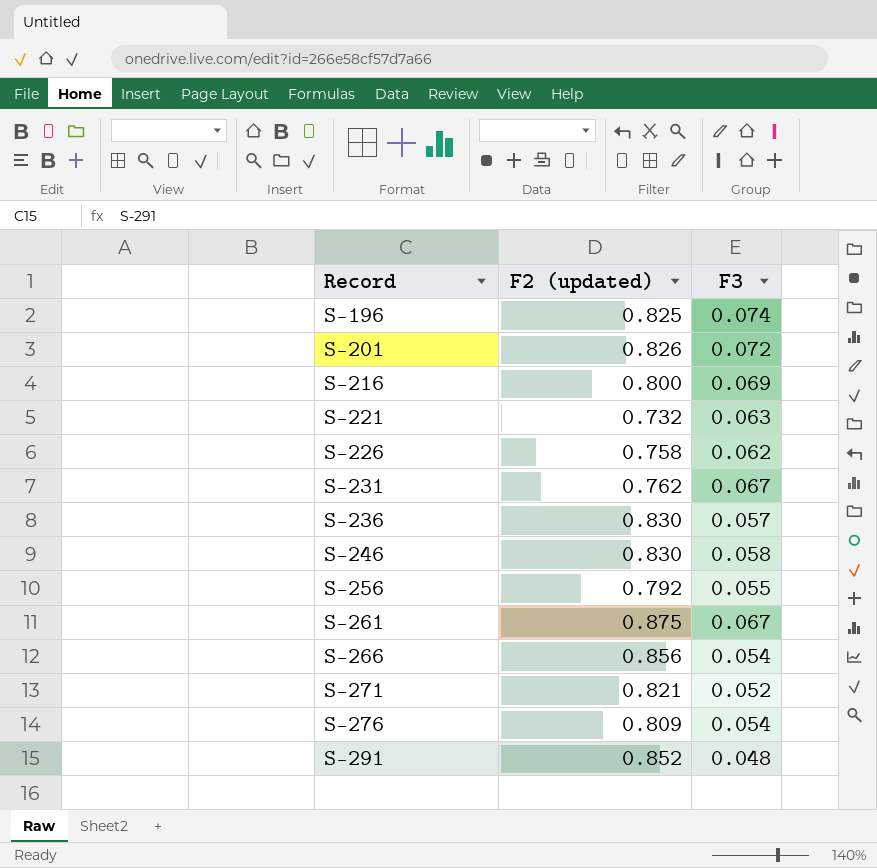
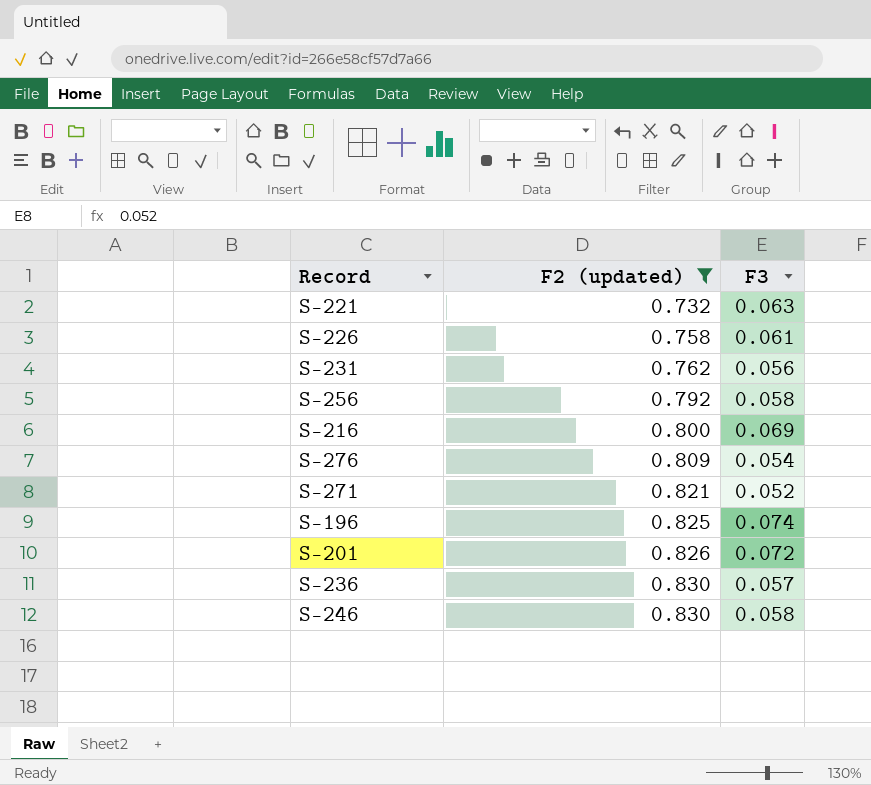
filter: none -> F2 (updated) <= 0.830
row order: Record ascending -> F2 (updated) ascending
S-226 | F3: 0.062 -> 0.061
S-231 | F3: 0.067 -> 0.056
S-256 | F3: 0.055 -> 0.058

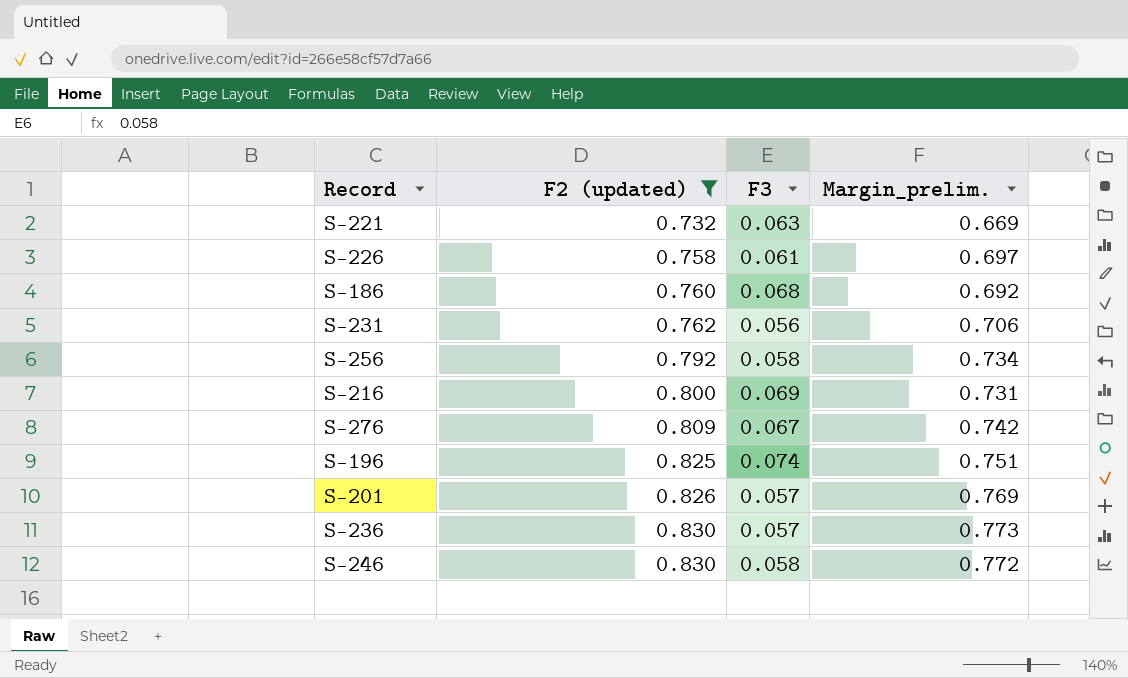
column Margin_prelim. | formula: none -> [F2 (updated)] - [F3]
row S-271: 0.821 | 0.052 -> none
row S-186: none -> 0.760 | 0.068 | 0.692
S-276 | F3: 0.054 -> 0.067
S-201 | F3: 0.072 -> 0.057

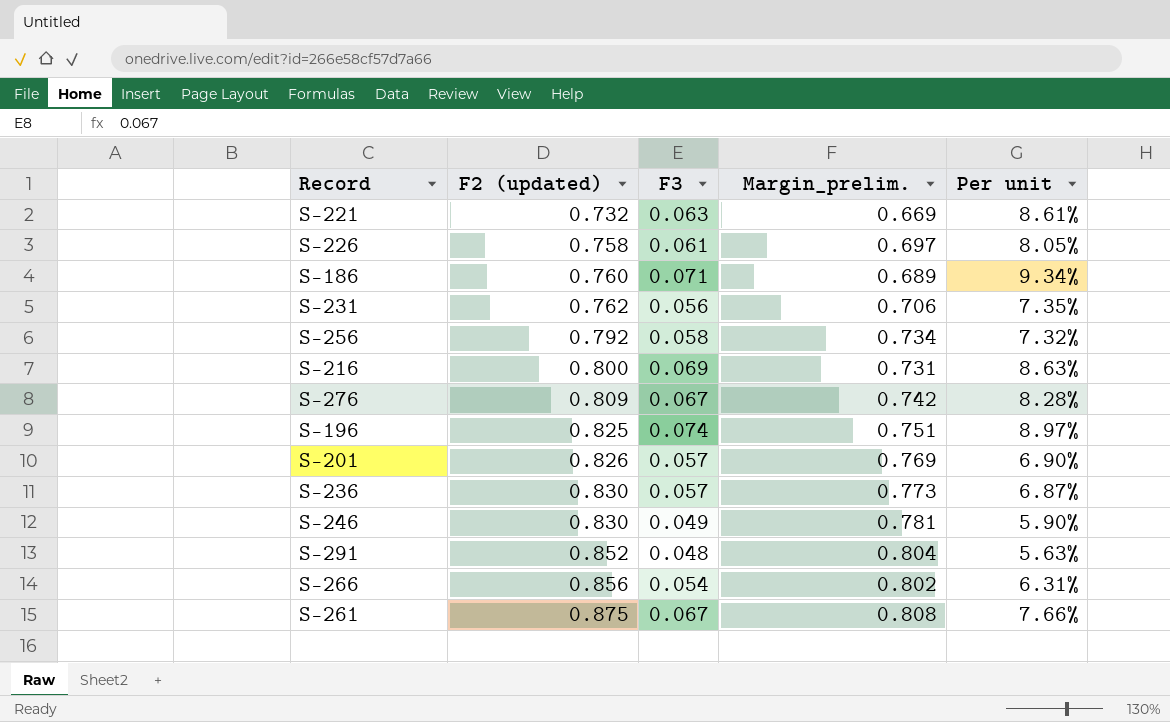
filter: F2 (updated) <= 0.830 -> none
column Per unit | formula: none -> [F3] / [F2 (updated)]
S-186 | F3: 0.068 -> 0.071
S-186 | Margin_prelim.: 0.692 -> 0.689
S-246 | F3: 0.058 -> 0.049
S-246 | Margin_prelim.: 0.772 -> 0.781

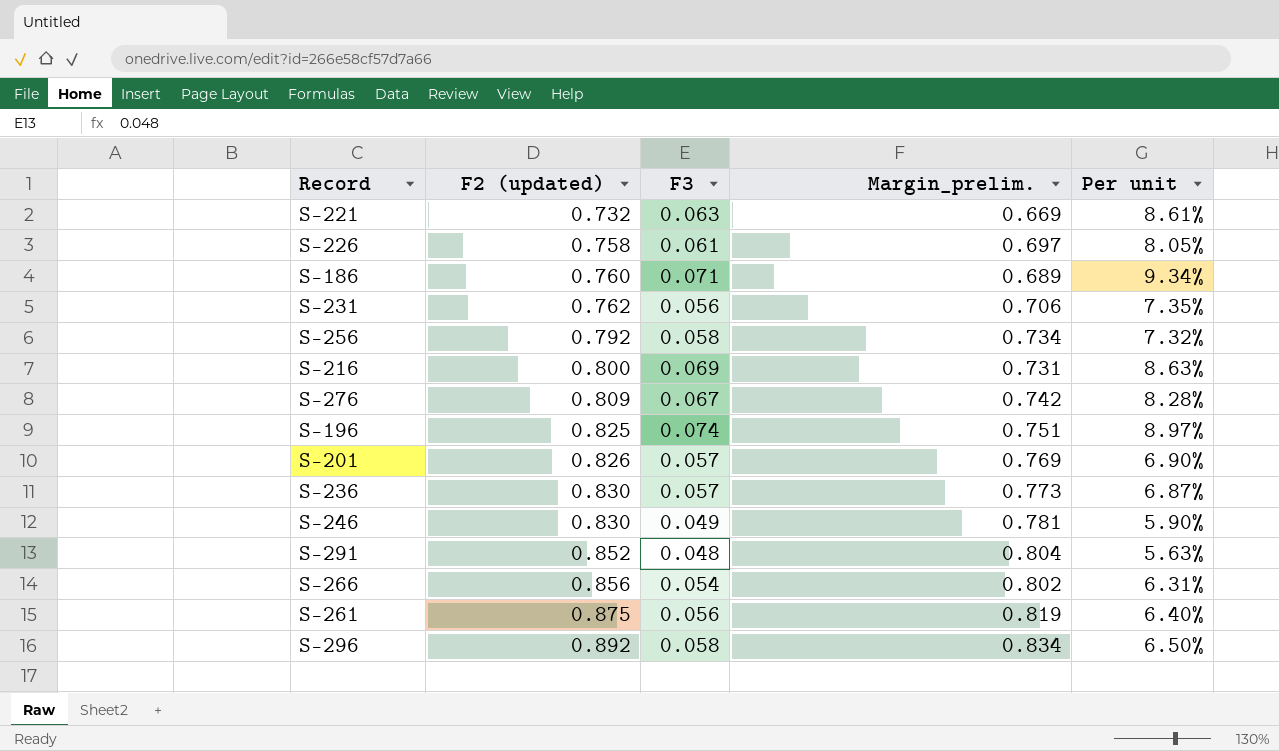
S-261 | F3: 0.067 -> 0.056
S-261 | Margin_prelim.: 0.808 -> 0.819
S-261 | Per unit: 7.66% -> 6.40%
row S-296: none -> 0.892 | 0.058 | 0.834 | 6.50%

